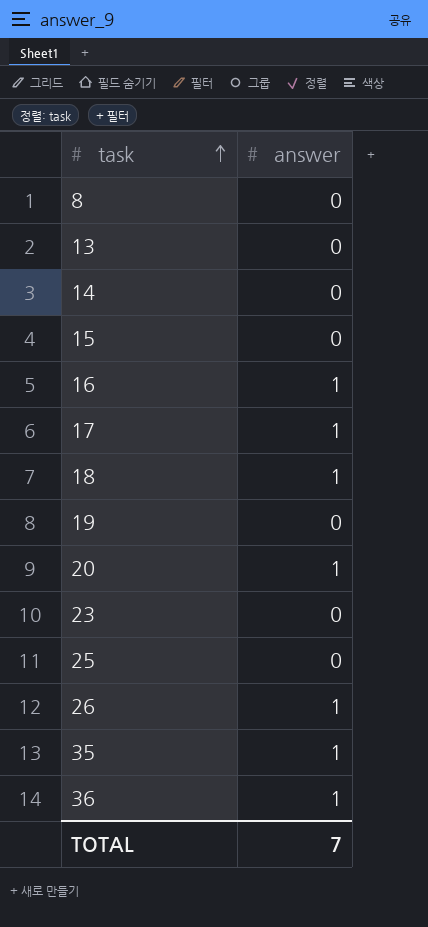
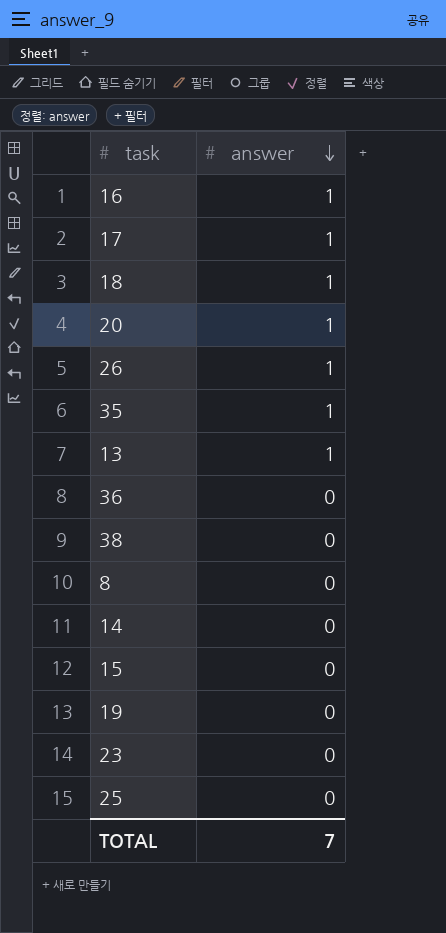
row order: task ascending -> answer descending
13 | answer: 0 -> 1
36 | answer: 1 -> 0
row 38: none -> 0

